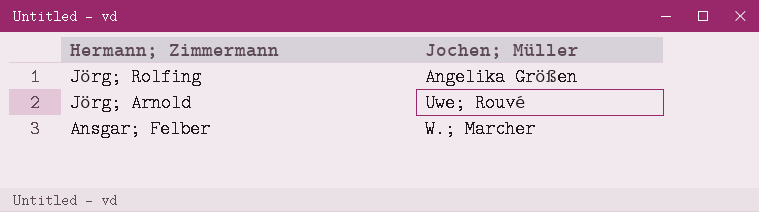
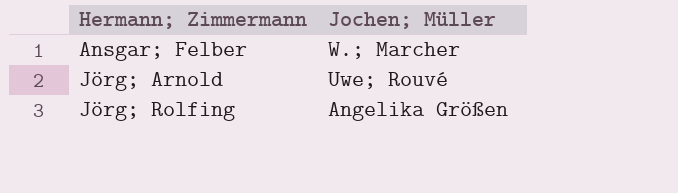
row order: Hermann; Zimmermann descending -> Hermann; Zimmermann ascending

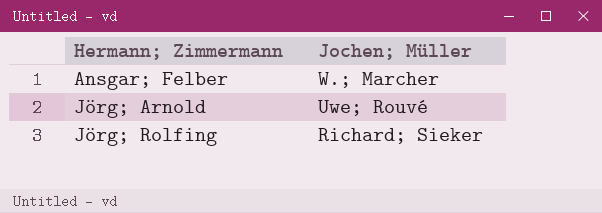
Jörg; Rolfing | Jochen; Müller: Angelika Größen -> Richard; Sieker

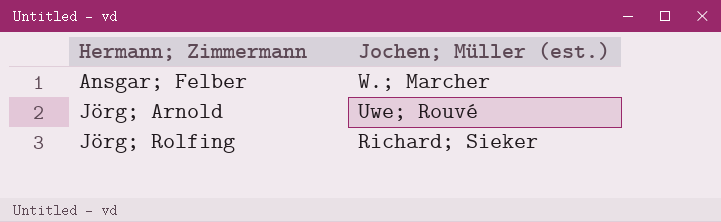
column name: Jochen; Müller -> Jochen; Müller (est.)

